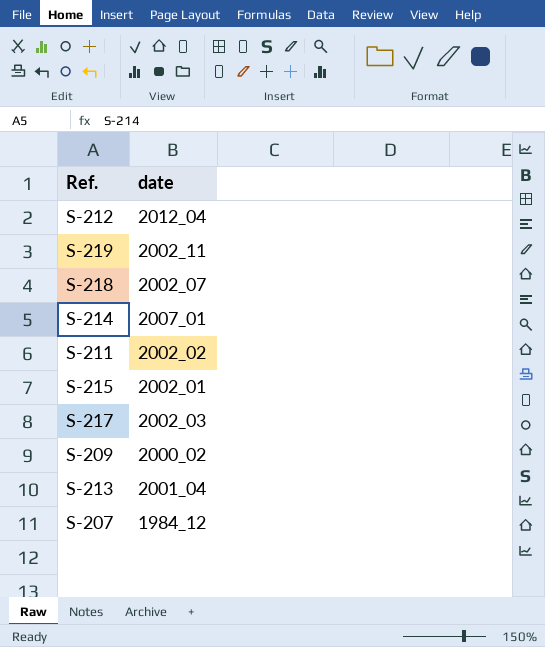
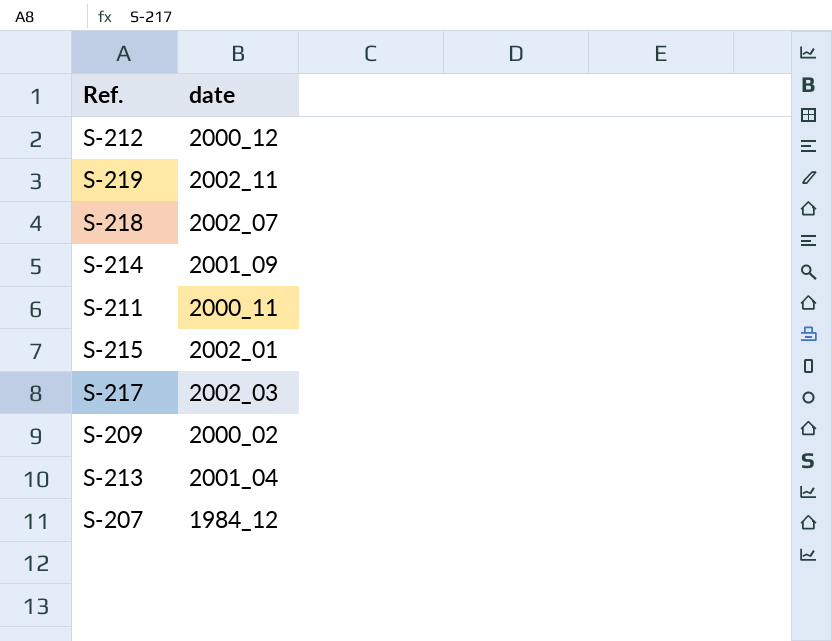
S-212 | date: 2012_04 -> 2000_12
S-214 | date: 2007_01 -> 2001_09
S-211 | date: 2002_02 -> 2000_11

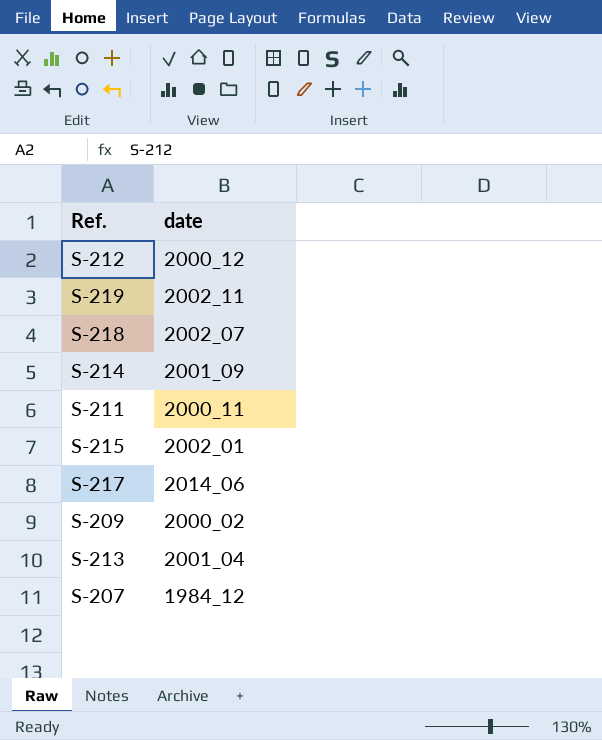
S-217 | date: 2002_03 -> 2014_06

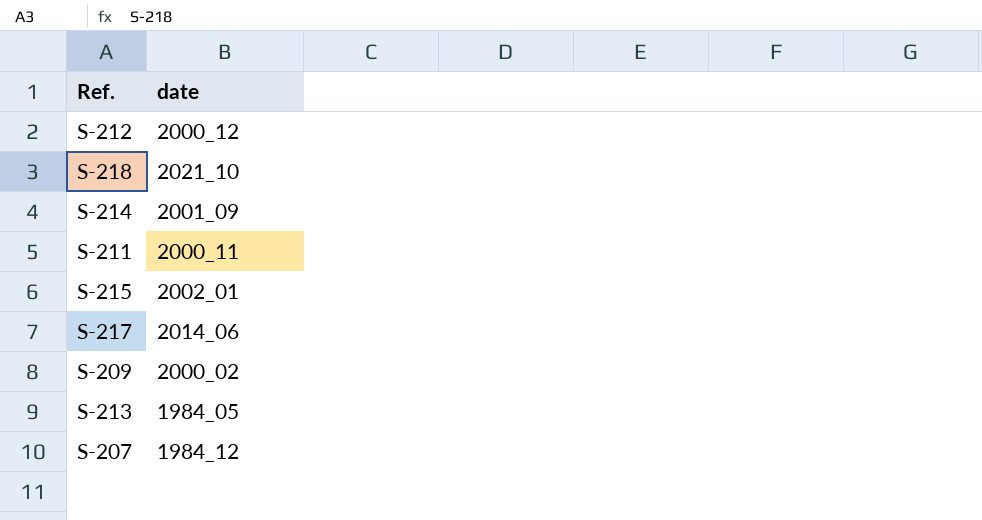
row S-219: 2002_11 -> none
S-218 | date: 2002_07 -> 2021_10
S-213 | date: 2001_04 -> 1984_05

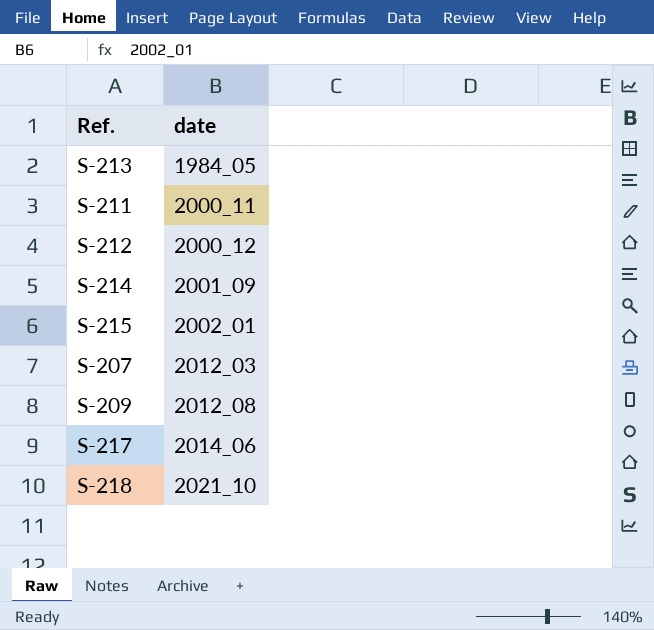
row order: none -> date ascending
S-207 | date: 1984_12 -> 2012_03
S-209 | date: 2000_02 -> 2012_08

